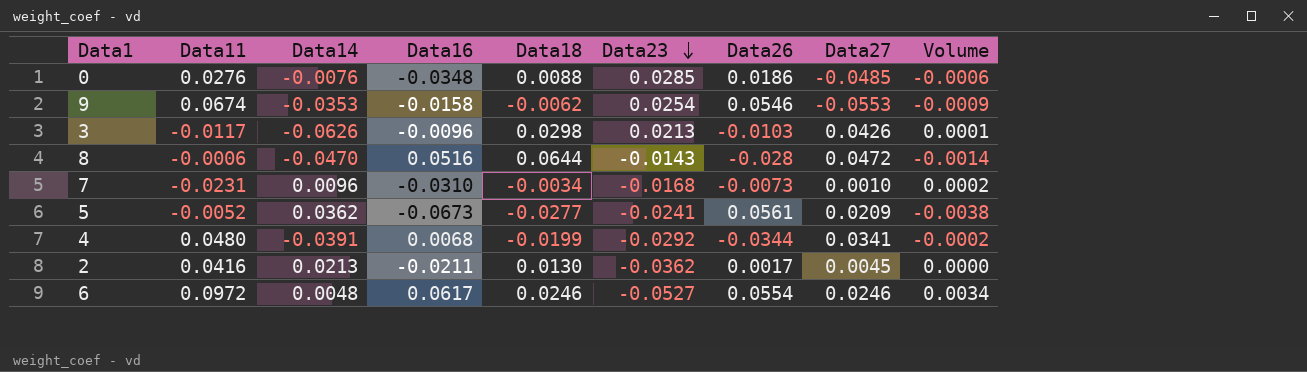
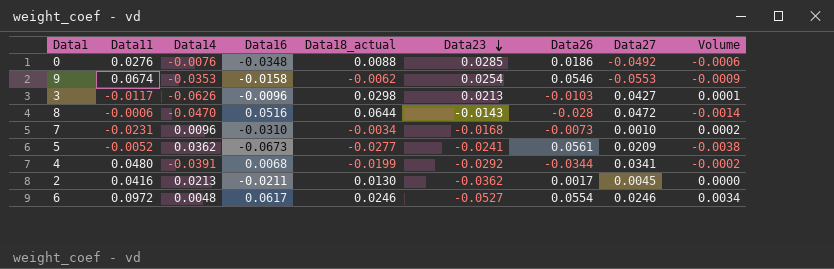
column name: Data18 -> Data18_actual
0 | Data27: -0.0485 -> -0.0492
3 | Data27: 0.0426 -> 0.0427

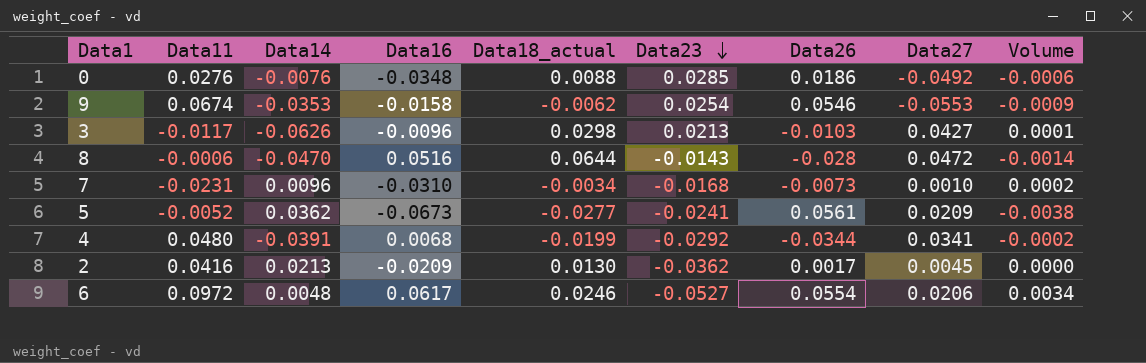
2 | Data16: -0.0211 -> -0.0209
6 | Data27: 0.0246 -> 0.0206

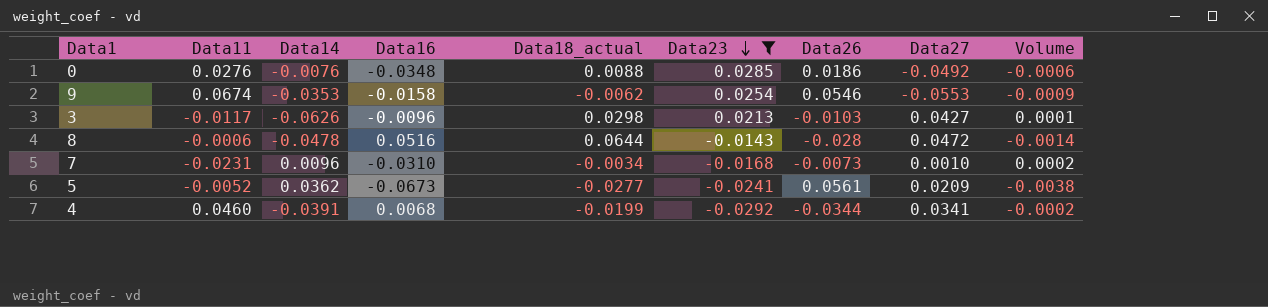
filter: none -> Data23 >= -0.0292
8 | Data14: -0.0470 -> -0.0478
4 | Data11: 0.0480 -> 0.0460

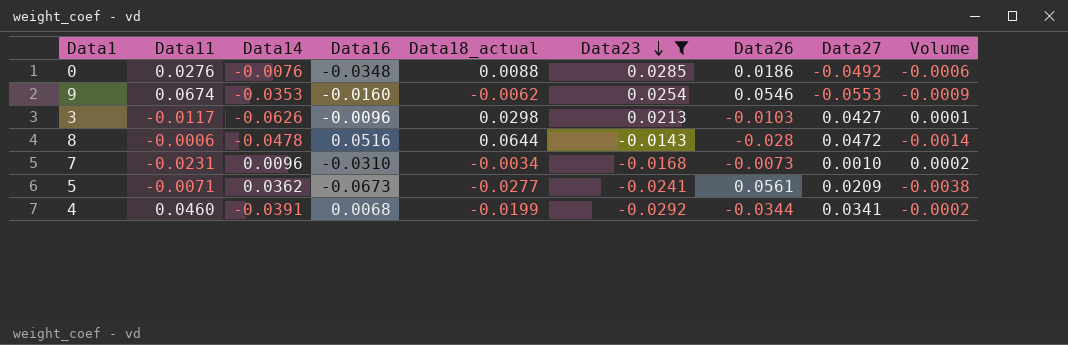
9 | Data16: -0.0158 -> -0.0160
5 | Data11: -0.0052 -> -0.0071

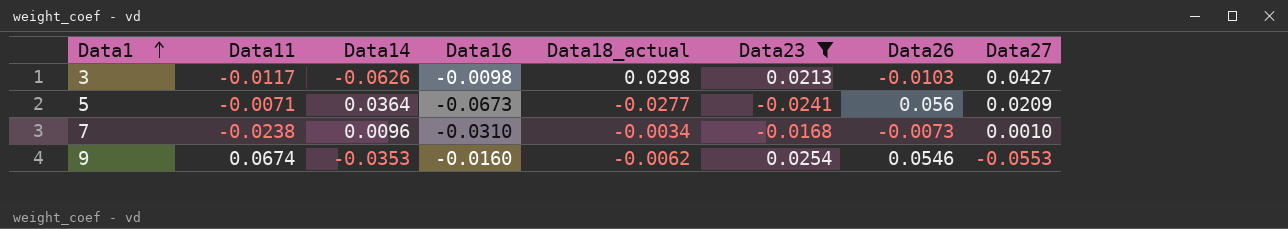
row order: Data23 descending -> Data1 ascending
column Volume | formula: [Data16] * [Data26] -> none
row 0: 0.0276 | -0.0076 | -0.0348 | 0.0088 | 0.0285 | 0.0186 | -0.0492 | -0.0006 -> none
row 8: -0.0006 | -0.0478 | 0.0516 | 0.0644 | -0.0143 | -0.028 | 0.0472 | -0.0014 -> none
row 4: 0.0460 | -0.0391 | 0.0068 | -0.0199 | -0.0292 | -0.0344 | 0.0341 | -0.0002 -> none
3 | Data16: -0.0096 -> -0.0098
5 | Data14: 0.0362 -> 0.0364
5 | Data26: 0.0561 -> 0.056
7 | Data11: -0.0231 -> -0.0238

